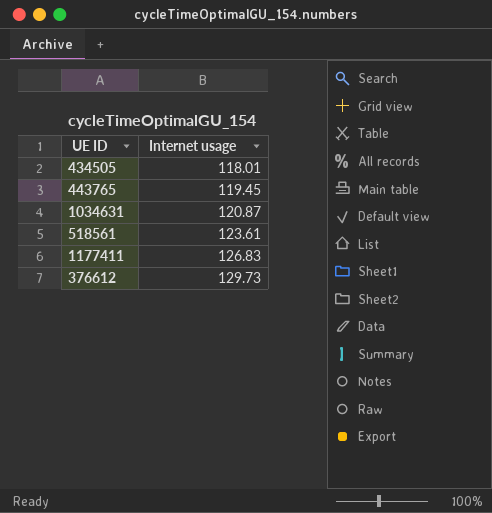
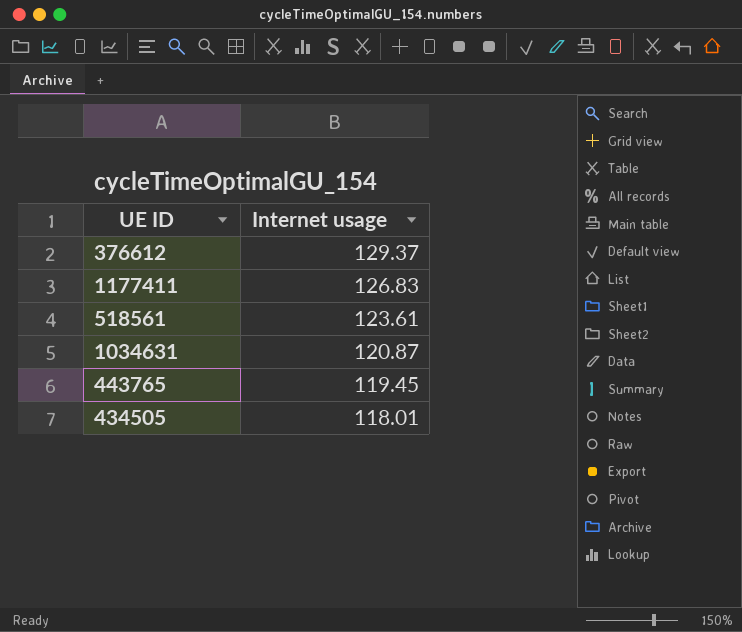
row order: Internet usage ascending -> Internet usage descending
376612 | Internet usage: 129.73 -> 129.37

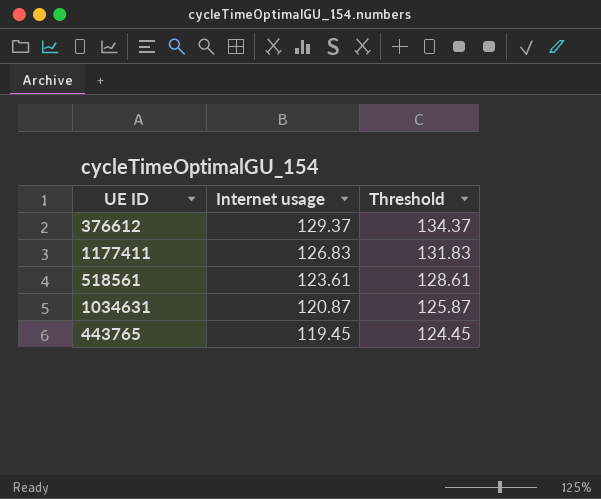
column Threshold | formula: none -> [Internet usage] + 5
row 434505: 118.01 -> none

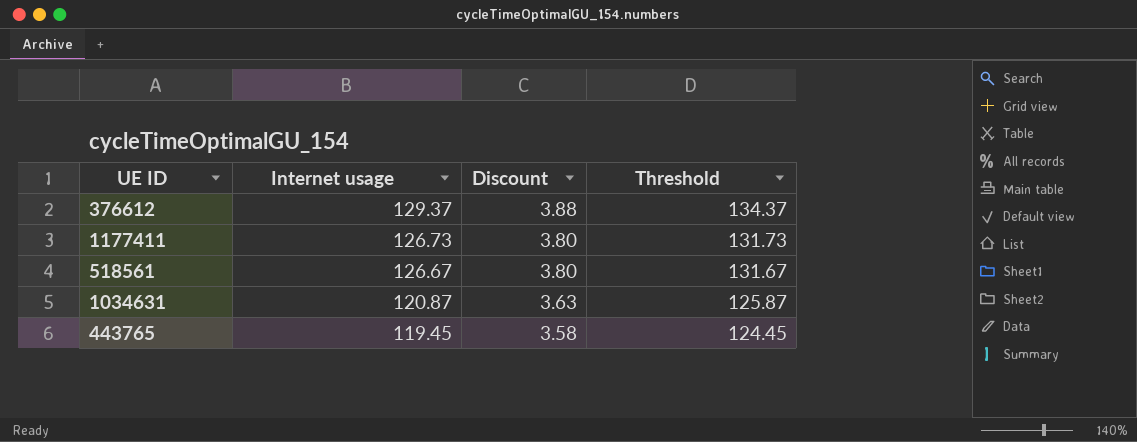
column Discount | formula: none -> [Internet usage] * 0.03
1177411 | Internet usage: 126.83 -> 126.73
1177411 | Threshold: 131.83 -> 131.73
518561 | Internet usage: 123.61 -> 126.67
518561 | Threshold: 128.61 -> 131.67

